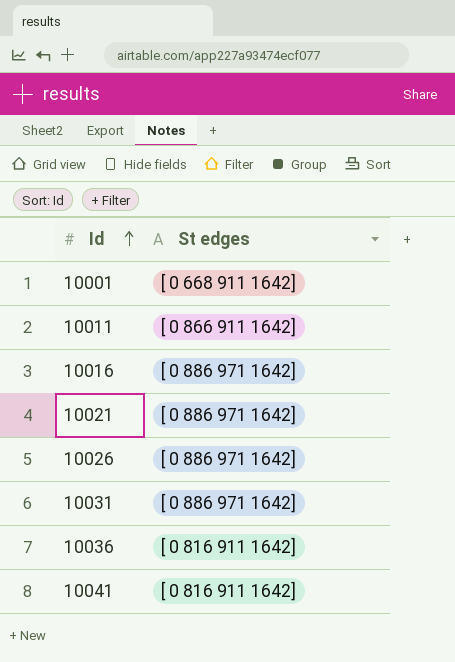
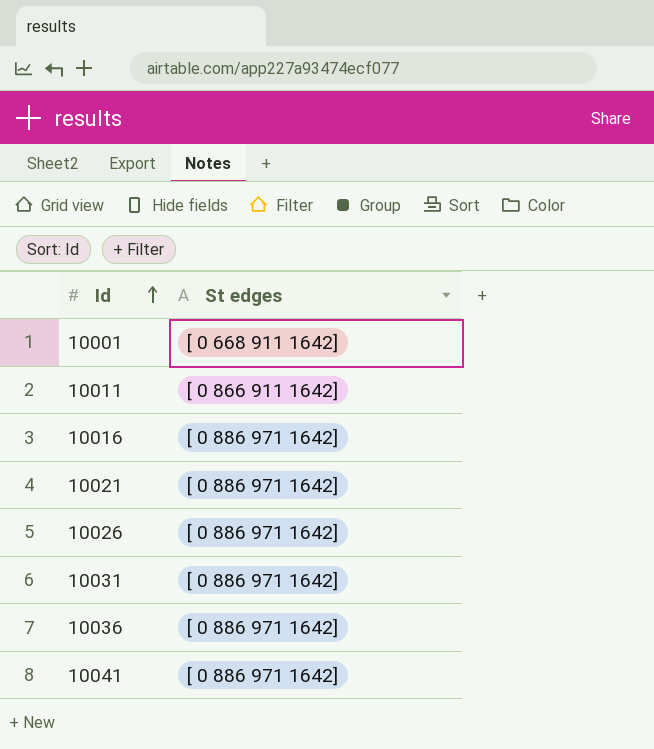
10036 | St edges: [ 0 816 911 1642] -> [ 0 886 971 1642]
10041 | St edges: [ 0 816 911 1642] -> [ 0 886 971 1642]

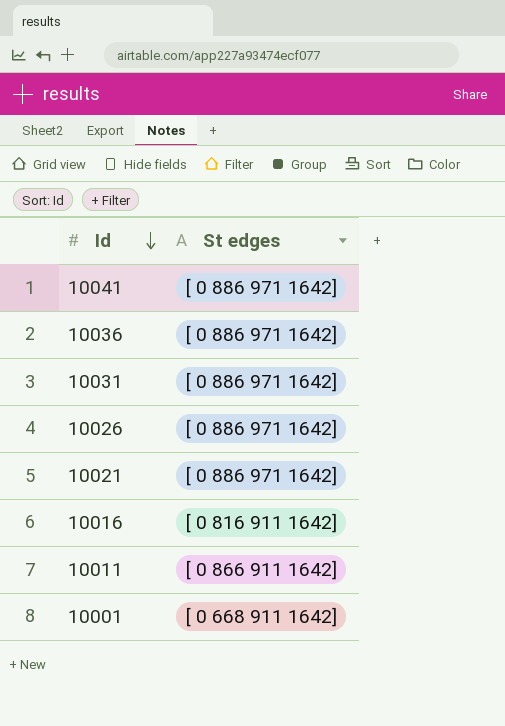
row order: Id ascending -> Id descending
10016 | St edges: [ 0 886 971 1642] -> [ 0 816 911 1642]

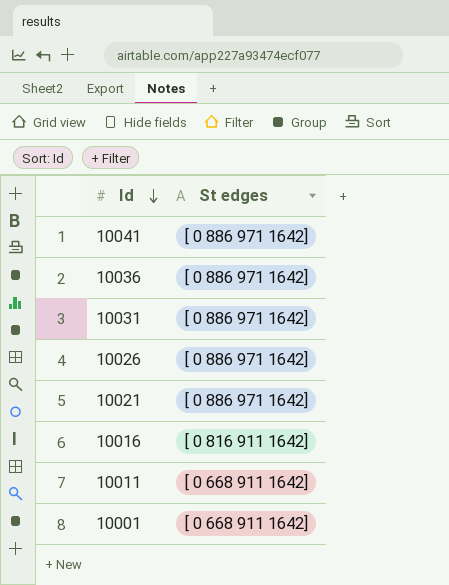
10011 | St edges: [ 0 866 911 1642] -> [ 0 668 911 1642]

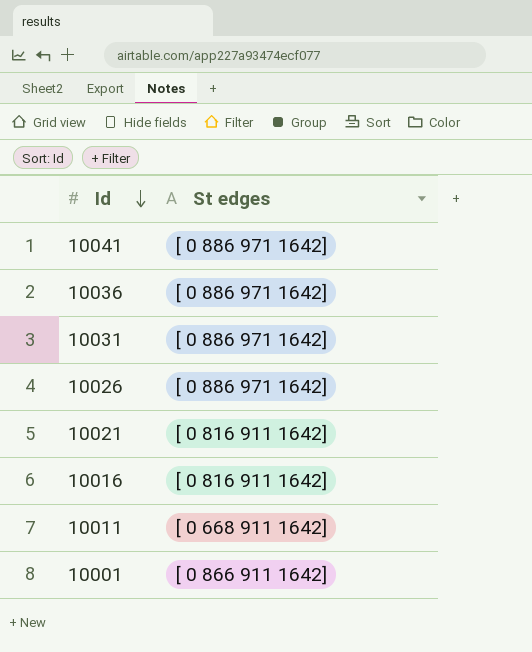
10021 | St edges: [ 0 886 971 1642] -> [ 0 816 911 1642]
10001 | St edges: [ 0 668 911 1642] -> [ 0 866 911 1642]

